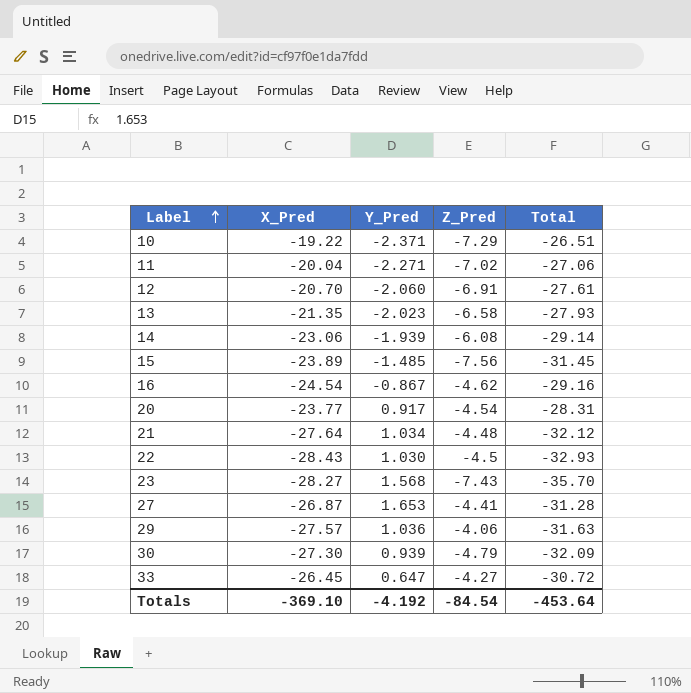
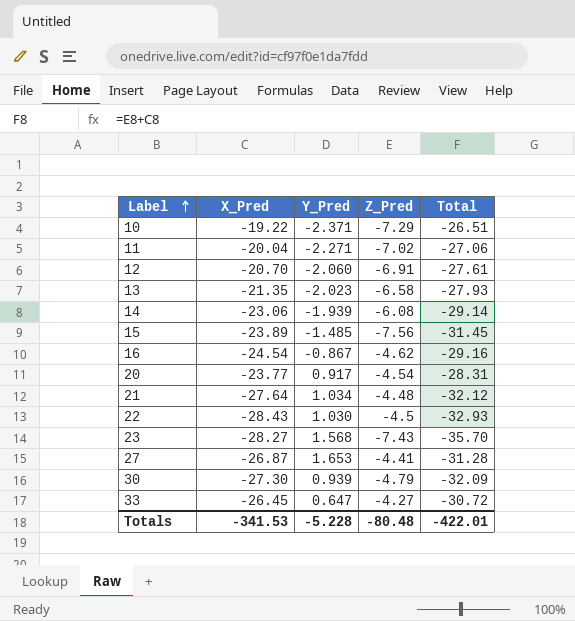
row 29: -27.57 | 1.036 | -4.06 | -31.63 -> none
Totals | X_Pred: -369.10 -> -341.53
Totals | Y_Pred: -4.192 -> -5.228
Totals | Z_Pred: -84.54 -> -80.48
Totals | Total: -453.64 -> -422.01

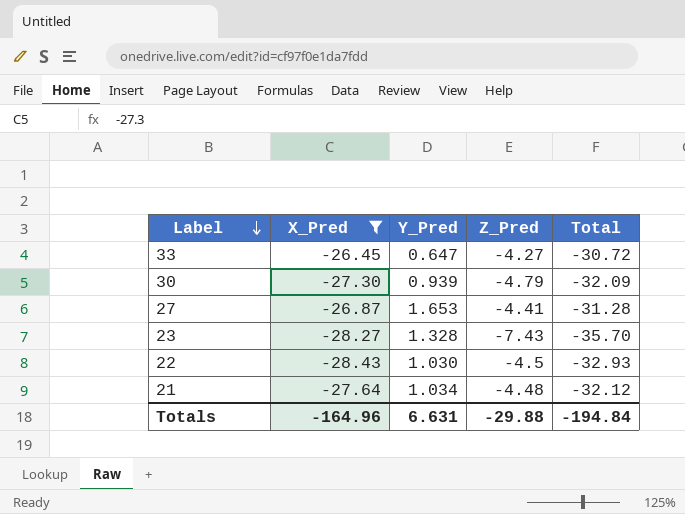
filter: none -> X_Pred <= -26.45
row order: Label ascending -> Label descending
23 | Y_Pred: 1.568 -> 1.328
Totals | X_Pred: -341.53 -> -164.96
Totals | Y_Pred: -5.228 -> 6.631
Totals | Z_Pred: -80.48 -> -29.88
Totals | Total: -422.01 -> -194.84

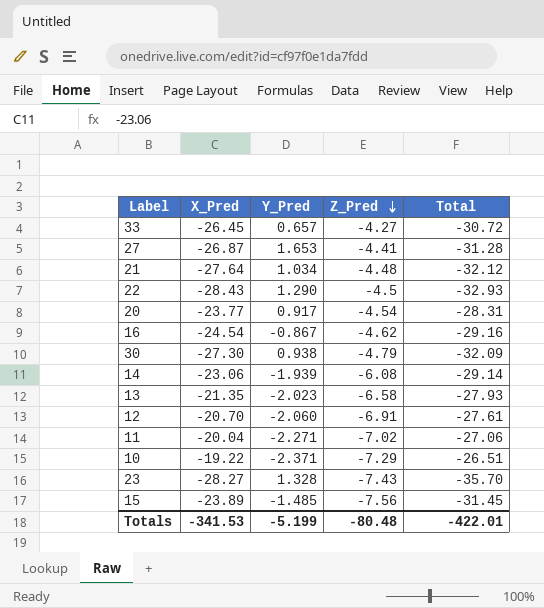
filter: X_Pred <= -26.45 -> none
row order: Label descending -> Z_Pred descending
33 | Y_Pred: 0.647 -> 0.657
22 | Y_Pred: 1.030 -> 1.290
30 | Y_Pred: 0.939 -> 0.938
Totals | X_Pred: -164.96 -> -341.53
Totals | Y_Pred: 6.631 -> -5.199
Totals | Z_Pred: -29.88 -> -80.48
Totals | Total: -194.84 -> -422.01

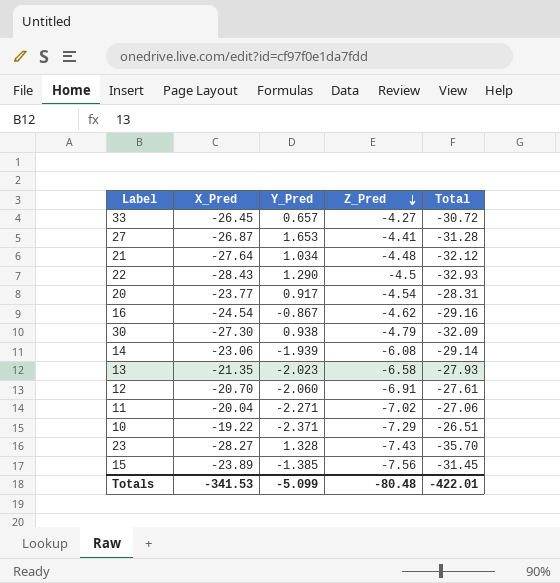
15 | Y_Pred: -1.485 -> -1.385
Totals | Y_Pred: -5.199 -> -5.099

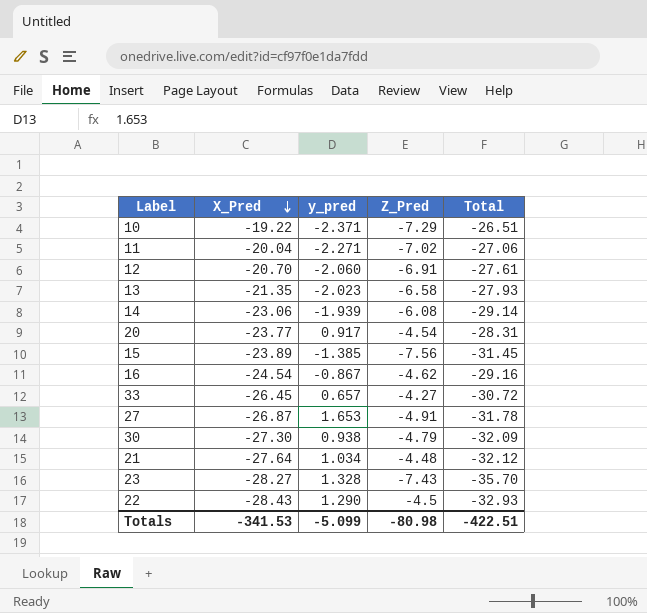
row order: Z_Pred descending -> X_Pred descending
column name: Y_Pred -> y_pred
27 | Z_Pred: -4.41 -> -4.91
27 | Total: -31.28 -> -31.78
Totals | Z_Pred: -80.48 -> -80.98
Totals | Total: -422.01 -> -422.51

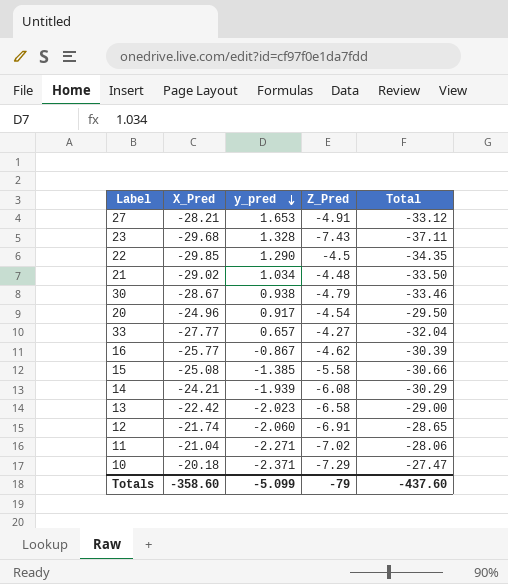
row order: X_Pred descending -> y_pred descending
27 | X_Pred: -26.87 -> -28.21
27 | Total: -31.78 -> -33.12
23 | X_Pred: -28.27 -> -29.68
23 | Total: -35.70 -> -37.11
22 | X_Pred: -28.43 -> -29.85
22 | Total: -32.93 -> -34.35
21 | X_Pred: -27.64 -> -29.02
21 | Total: -32.12 -> -33.50
30 | X_Pred: -27.30 -> -28.67
30 | Total: -32.09 -> -33.46
20 | X_Pred: -23.77 -> -24.96
20 | Total: -28.31 -> -29.50
33 | X_Pred: -26.45 -> -27.77
33 | Total: -30.72 -> -32.04
16 | X_Pred: -24.54 -> -25.77
16 | Total: -29.16 -> -30.39
15 | X_Pred: -23.89 -> -25.08
15 | Z_Pred: -7.56 -> -5.58
15 | Total: -31.45 -> -30.66
14 | X_Pred: -23.06 -> -24.21
14 | Total: -29.14 -> -30.29
13 | X_Pred: -21.35 -> -22.42
13 | Total: -27.93 -> -29.00
12 | X_Pred: -20.70 -> -21.74
12 | Total: -27.61 -> -28.65
11 | X_Pred: -20.04 -> -21.04
11 | Total: -27.06 -> -28.06
10 | X_Pred: -19.22 -> -20.18
10 | Total: -26.51 -> -27.47
Totals | X_Pred: -341.53 -> -358.60
Totals | Z_Pred: -80.98 -> -79
Totals | Total: -422.51 -> -437.60

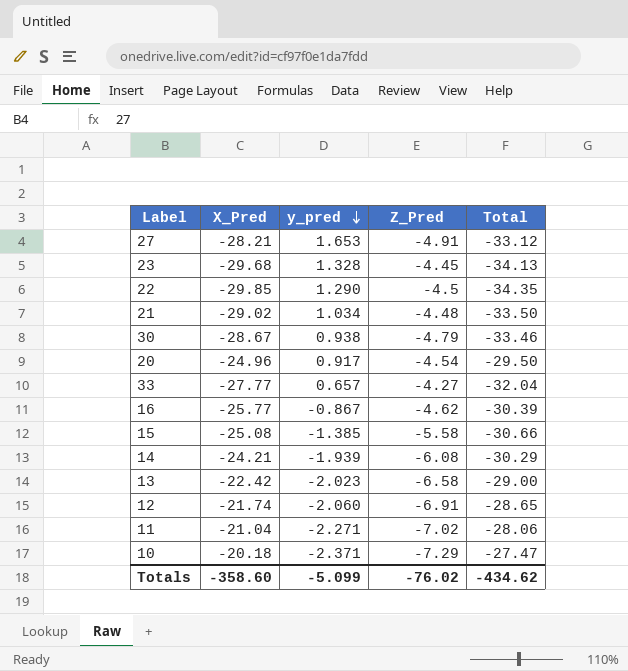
23 | Z_Pred: -7.43 -> -4.45
23 | Total: -37.11 -> -34.13
Totals | Z_Pred: -79 -> -76.02
Totals | Total: -437.60 -> -434.62

